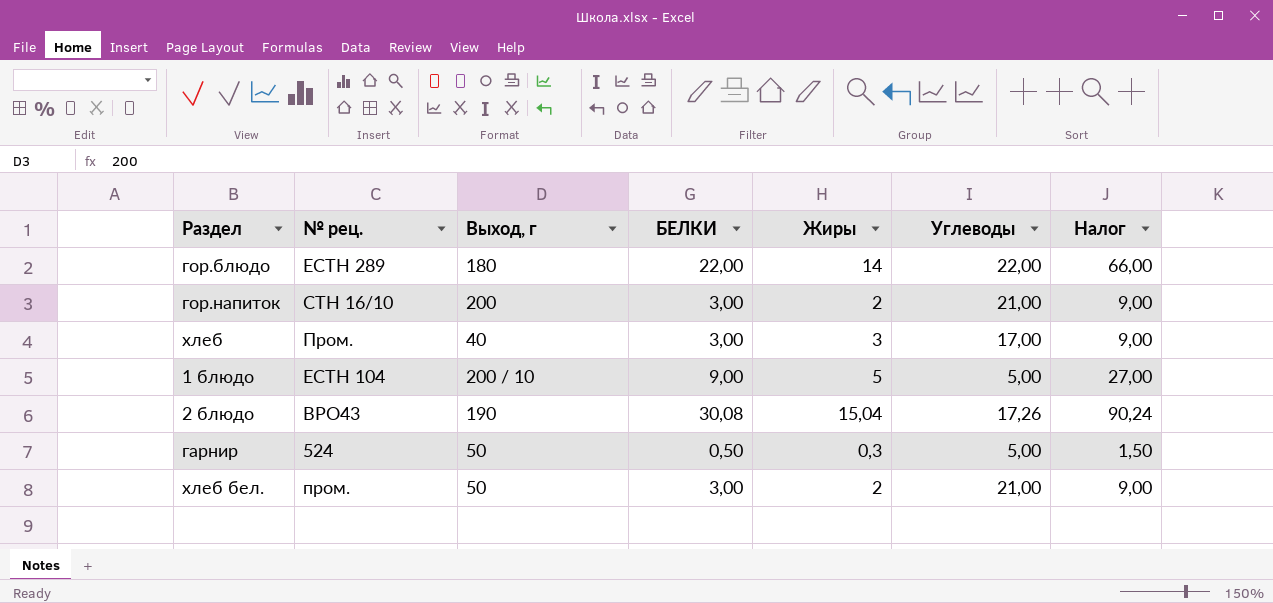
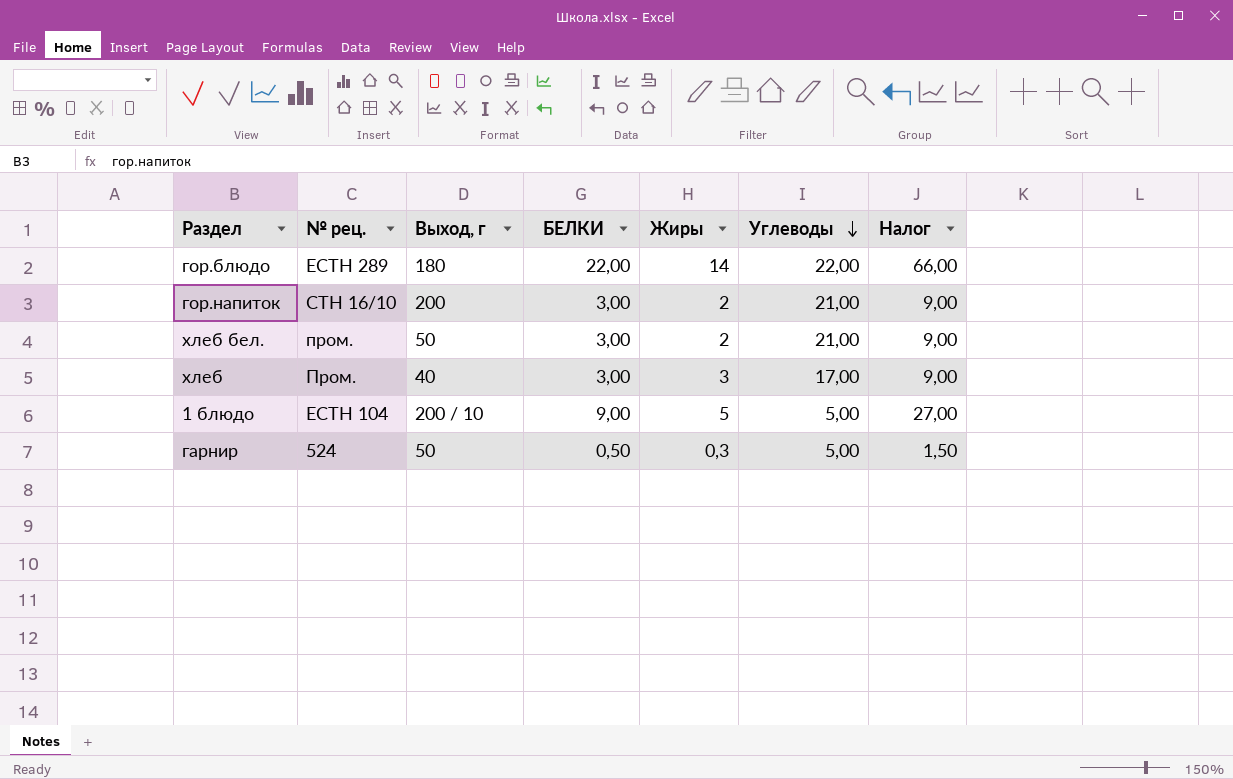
row order: none -> Углеводы descending
row 2 блюдо: ВРО43 | 190 | 30,08 | 15,04 | 17,26 | 90,24 -> none

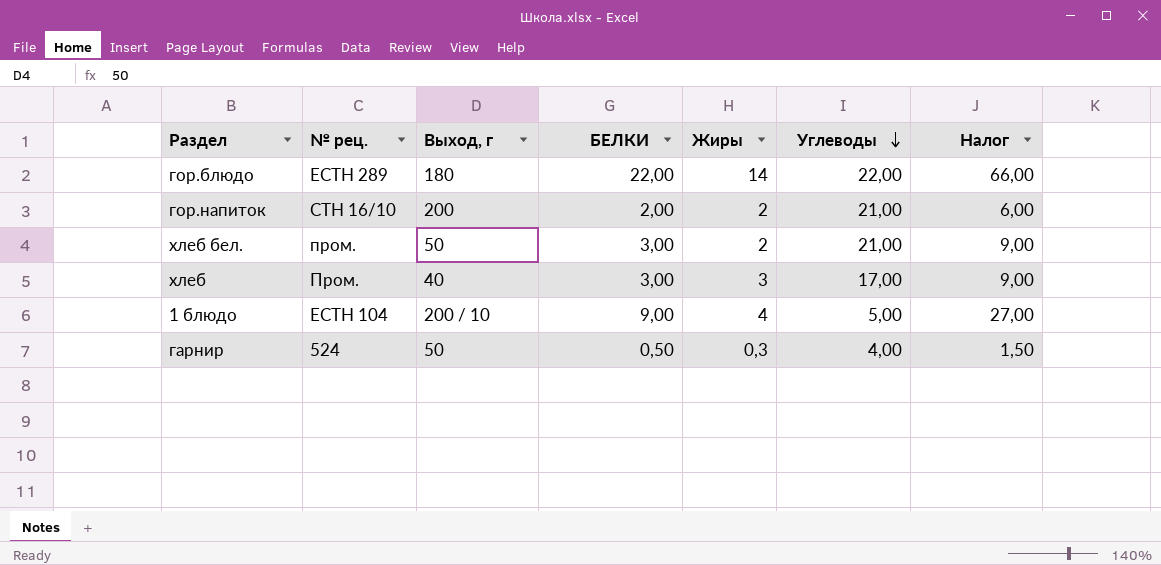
гор.напиток | БЕЛКИ: 3,00 -> 2,00
гор.напиток | Налог: 9,00 -> 6,00
1 блюдо | Жиры: 5 -> 4
гарнир | Углеводы: 5,00 -> 4,00

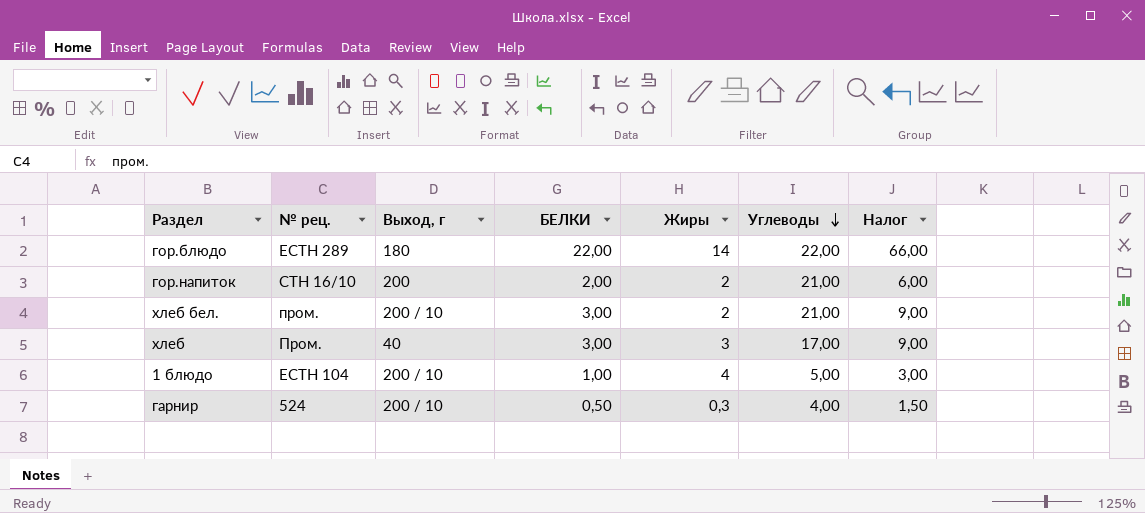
хлеб бел. | Выход, г: 50 -> 200 / 10
1 блюдо | БЕЛКИ: 9,00 -> 1,00
1 блюдо | Налог: 27,00 -> 3,00
гарнир | Выход, г: 50 -> 200 / 10

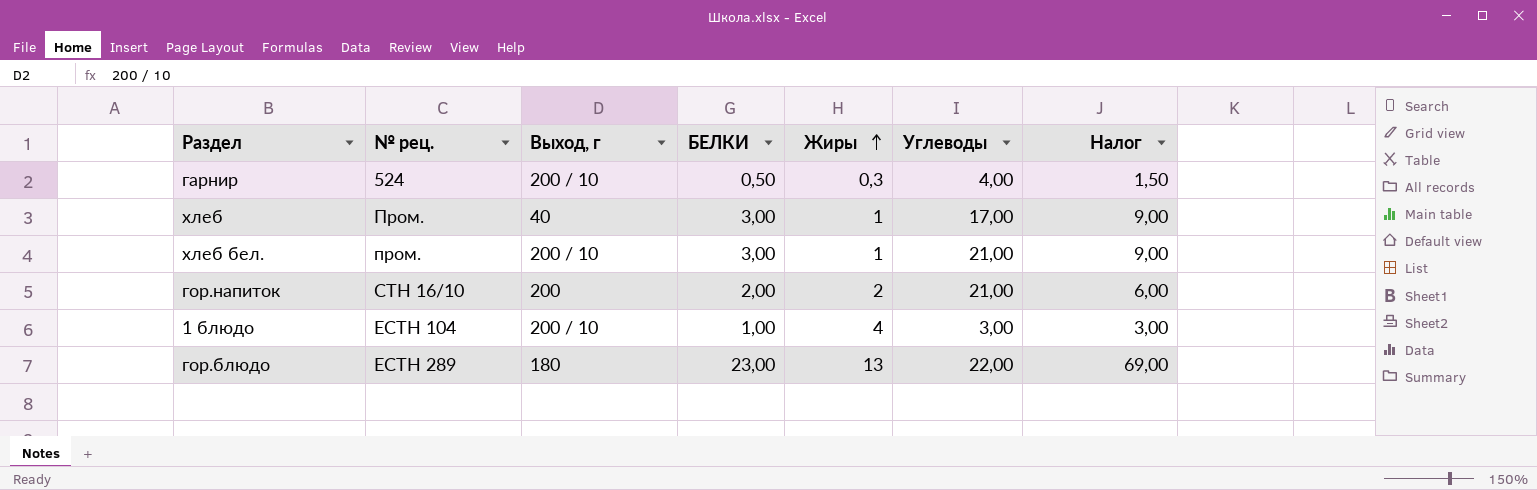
row order: Углеводы descending -> Жиры ascending
хлеб | Жиры: 3 -> 1
хлеб бел. | Жиры: 2 -> 1
1 блюдо | Углеводы: 5,00 -> 3,00
гор.блюдо | БЕЛКИ: 22,00 -> 23,00
гор.блюдо | Жиры: 14 -> 13
гор.блюдо | Налог: 66,00 -> 69,00

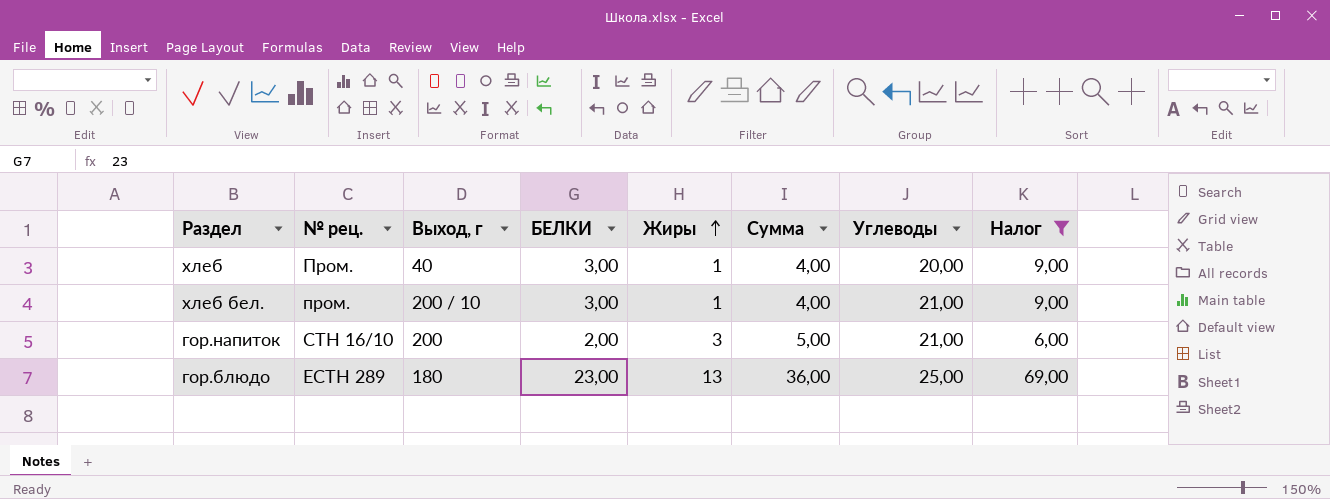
filter: none -> Налог >= 6,00
column Сумма | formula: none -> [БЕЛКИ] + [Жиры]
хлеб | Углеводы: 17,00 -> 20,00
гор.напиток | Жиры: 2 -> 3
гор.блюдо | Углеводы: 22,00 -> 25,00

